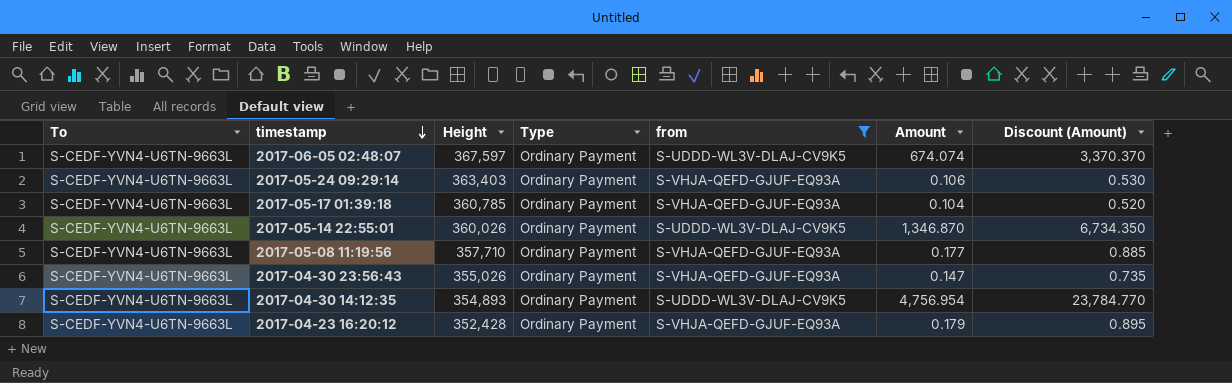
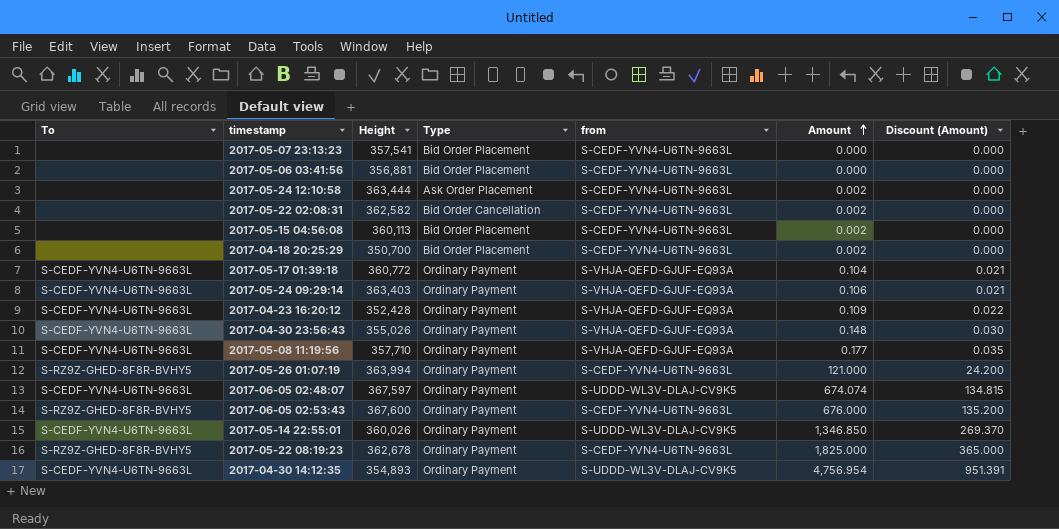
filter: from != S-CEDF-YVN4-U6TN-9663L -> none
row order: timestamp descending -> Amount ascending
column Discount (Amount) | formula: [Amount] * 5 -> [Amount] * 0.2
2017-05-17 01:39:18 | Height: 360,785 -> 360,772
2017-04-23 16:20:12 | Amount: 0.179 -> 0.109
2017-04-30 23:56:43 | Amount: 0.147 -> 0.148
2017-05-14 22:55:01 | Amount: 1,346.870 -> 1,346.850

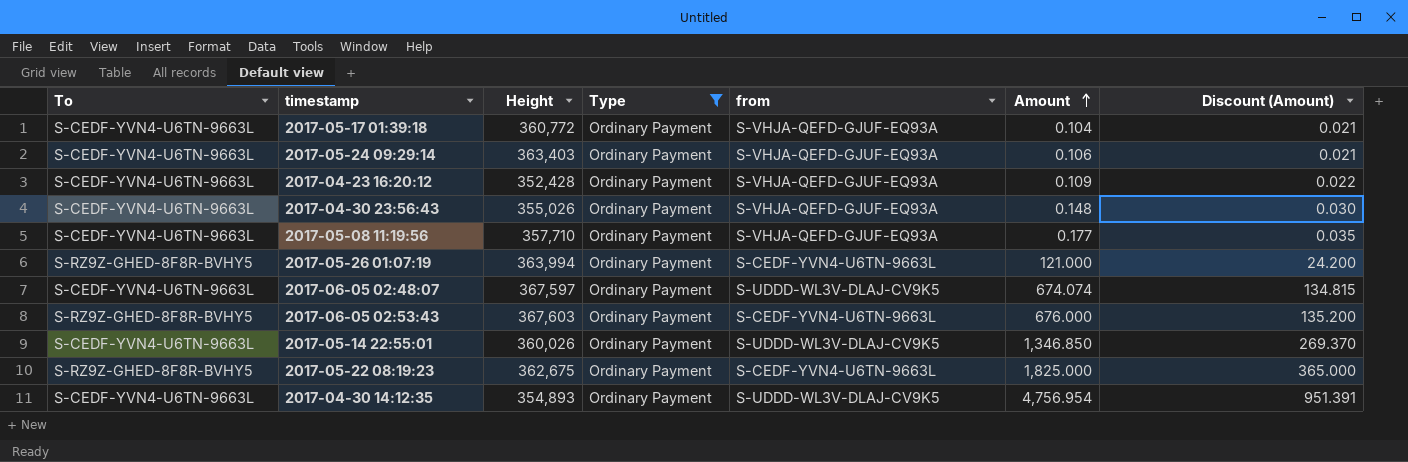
filter: none -> Type = Ordinary Payment
2017-06-05 02:53:43 | Height: 367,600 -> 367,603
2017-05-22 08:19:23 | Height: 362,678 -> 362,675

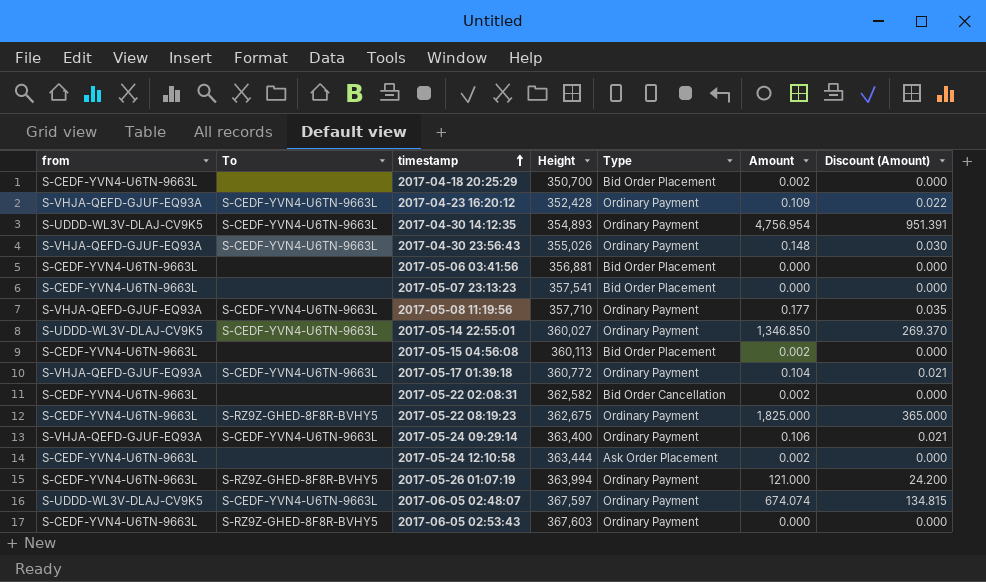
filter: Type = Ordinary Payment -> none
row order: Amount ascending -> timestamp ascending
column from | position: 5 -> 1
2017-05-14 22:55:01 | Height: 360,026 -> 360,027
2017-05-24 09:29:14 | Height: 363,403 -> 363,400
2017-06-05 02:53:43 | Amount: 676.000 -> 0.000
2017-06-05 02:53:43 | Discount (Amount): 135.200 -> 0.000

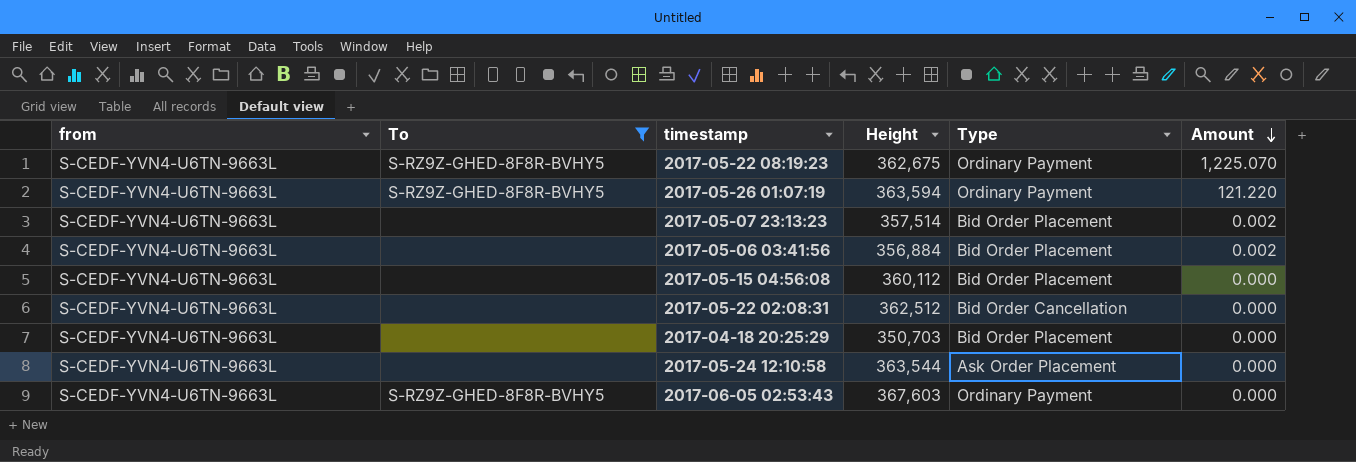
filter: none -> To != S-CEDF-YVN4-U6TN-9663L
row order: timestamp ascending -> Amount descending
column Discount (Amount) | formula: [Amount] * 0.2 -> none
2017-05-22 08:19:23 | Amount: 1,825.000 -> 1,225.070
2017-05-26 01:07:19 | Height: 363,994 -> 363,594
2017-05-26 01:07:19 | Amount: 121.000 -> 121.220
2017-05-07 23:13:23 | Height: 357,541 -> 357,514
2017-05-07 23:13:23 | Amount: 0.000 -> 0.002
2017-05-06 03:41:56 | Height: 356,881 -> 356,884
2017-05-06 03:41:56 | Amount: 0.000 -> 0.002
2017-05-15 04:56:08 | Height: 360,113 -> 360,112
2017-05-15 04:56:08 | Amount: 0.002 -> 0.000
2017-05-22 02:08:31 | Height: 362,582 -> 362,512
2017-05-22 02:08:31 | Amount: 0.002 -> 0.000
2017-04-18 20:25:29 | Height: 350,700 -> 350,703
2017-04-18 20:25:29 | Amount: 0.002 -> 0.000
2017-05-24 12:10:58 | Height: 363,444 -> 363,544
2017-05-24 12:10:58 | Amount: 0.002 -> 0.000

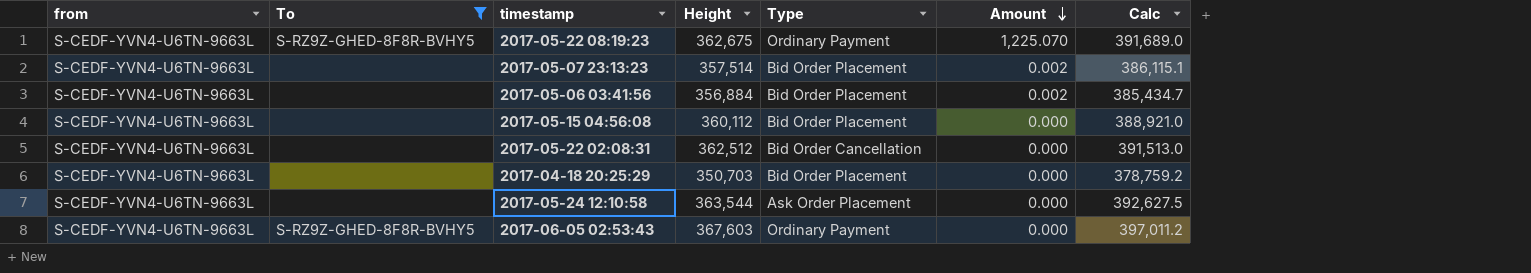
column Calc | formula: none -> [Height] * 1.08
row 2017-05-26 01:07:19: S-CEDF-YVN4-U6TN-9663L | S-RZ9Z-GHED-8F8R-BVHY5 | 363,594 | Ordinary Payment | 121.220 -> none

